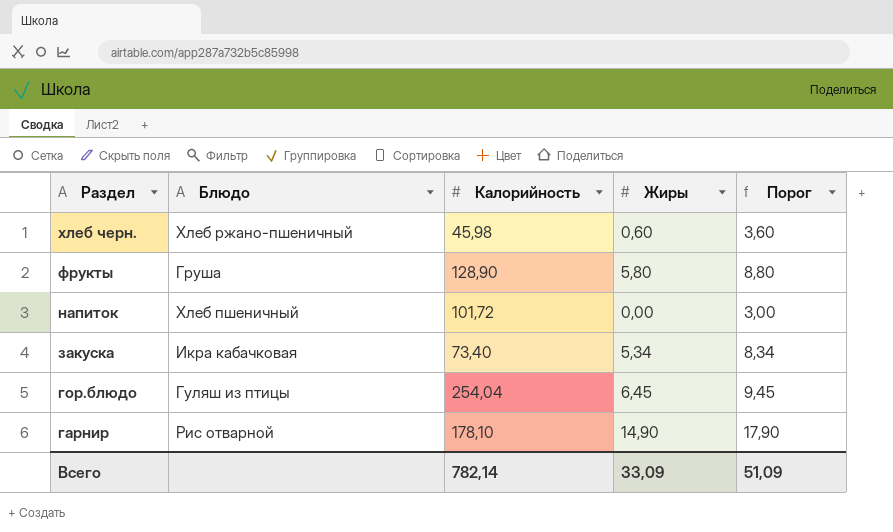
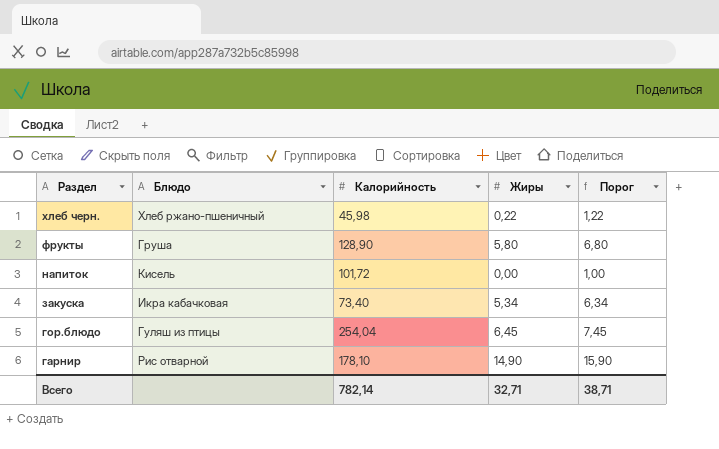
column Порог | formula: [Жиры] + 3 -> [Жиры] + 1
хлеб черн. | Жиры: 0,60 -> 0,22
напиток | Блюдо: Хлеб пшеничный -> Кисель
Всего | Жиры: 33,09 -> 32,71
Всего | Порог: 51,09 -> 38,71

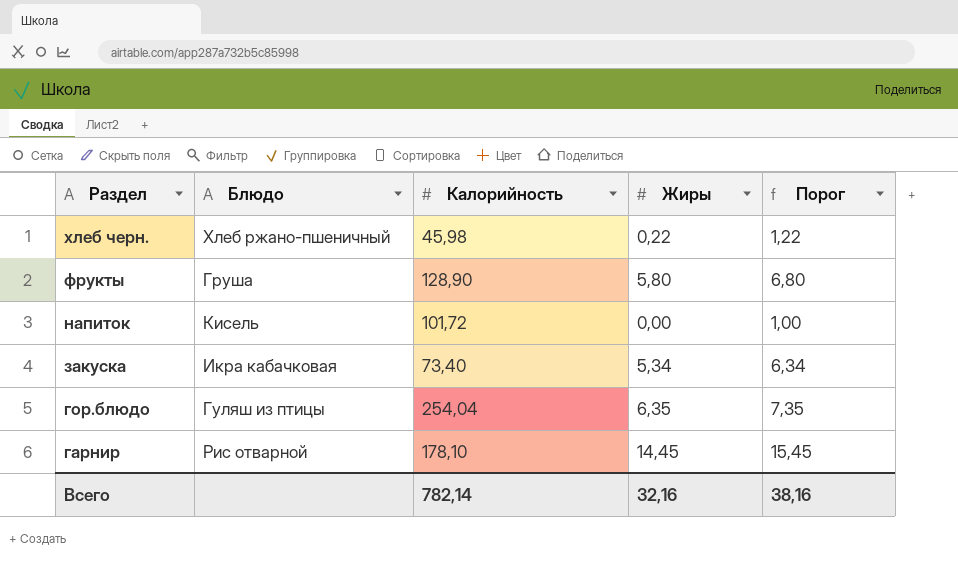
гор.блюдо | Жиры: 6,45 -> 6,35
гор.блюдо | Порог: 7,45 -> 7,35
гарнир | Жиры: 14,90 -> 14,45
гарнир | Порог: 15,90 -> 15,45
Всего | Жиры: 32,71 -> 32,16
Всего | Порог: 38,71 -> 38,16

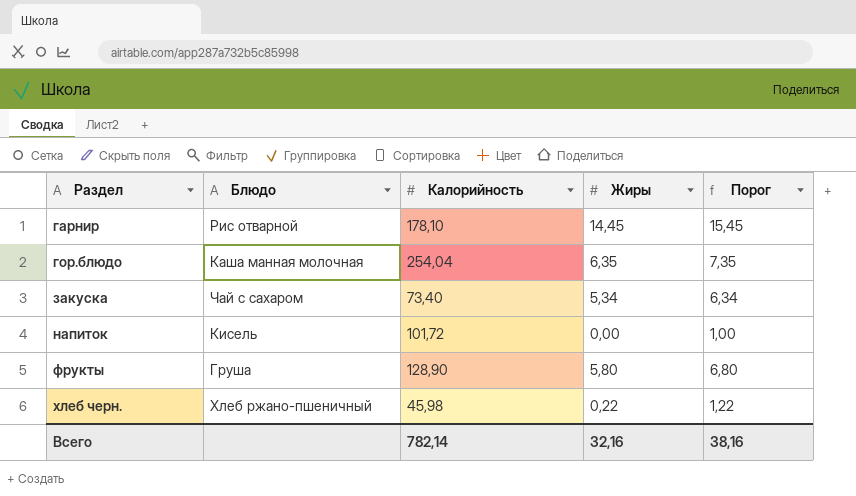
row order: Раздел descending -> Раздел ascending
гор.блюдо | Блюдо: Гуляш из птицы -> Каша манная молочная
закуска | Блюдо: Икра кабачковая -> Чай с сахаром

